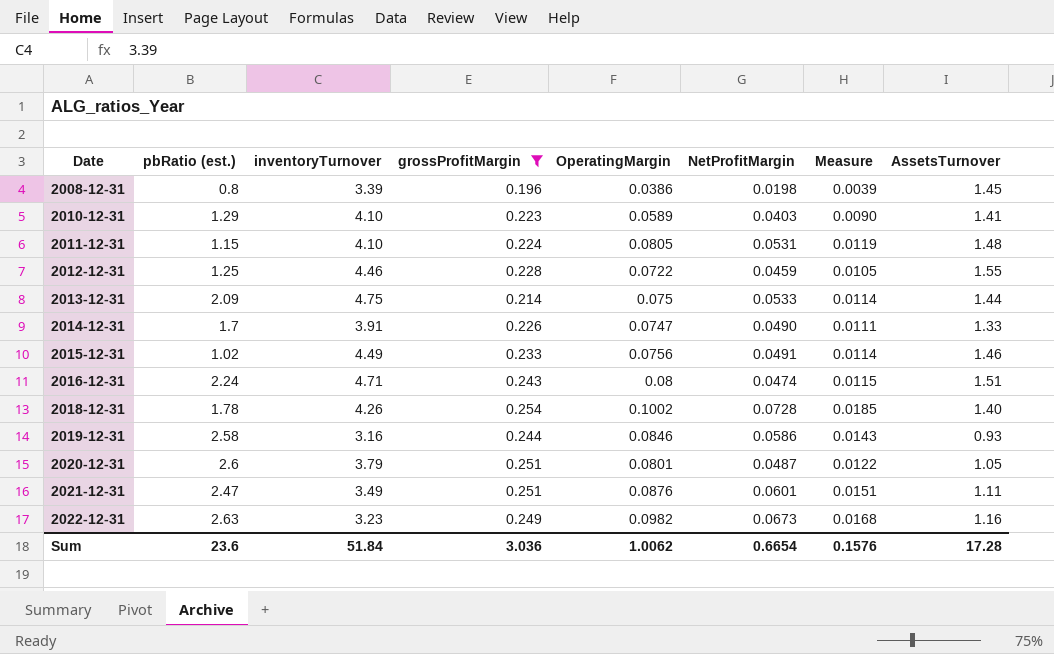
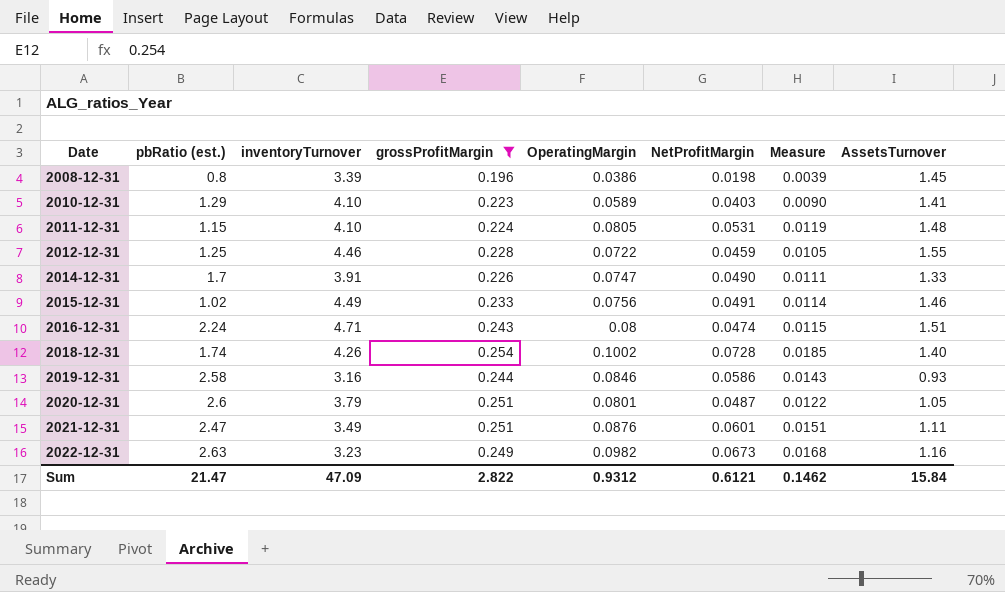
row 2013-12-31: 2.09 | 4.75 | 0.214 | 0.075 | 0.0533 | 0.0114 | 1.44 -> none
2018-12-31 | pbRatio (est.): 1.78 -> 1.74
Sum | pbRatio (est.): 23.6 -> 21.47
Sum | inventoryTurnover: 51.84 -> 47.09
Sum | grossProfitMargin: 3.036 -> 2.822
Sum | OperatingMargin: 1.0062 -> 0.9312
Sum | NetProfitMargin: 0.6654 -> 0.6121
Sum | Measure: 0.1576 -> 0.1462
Sum | AssetsTurnover: 17.28 -> 15.84

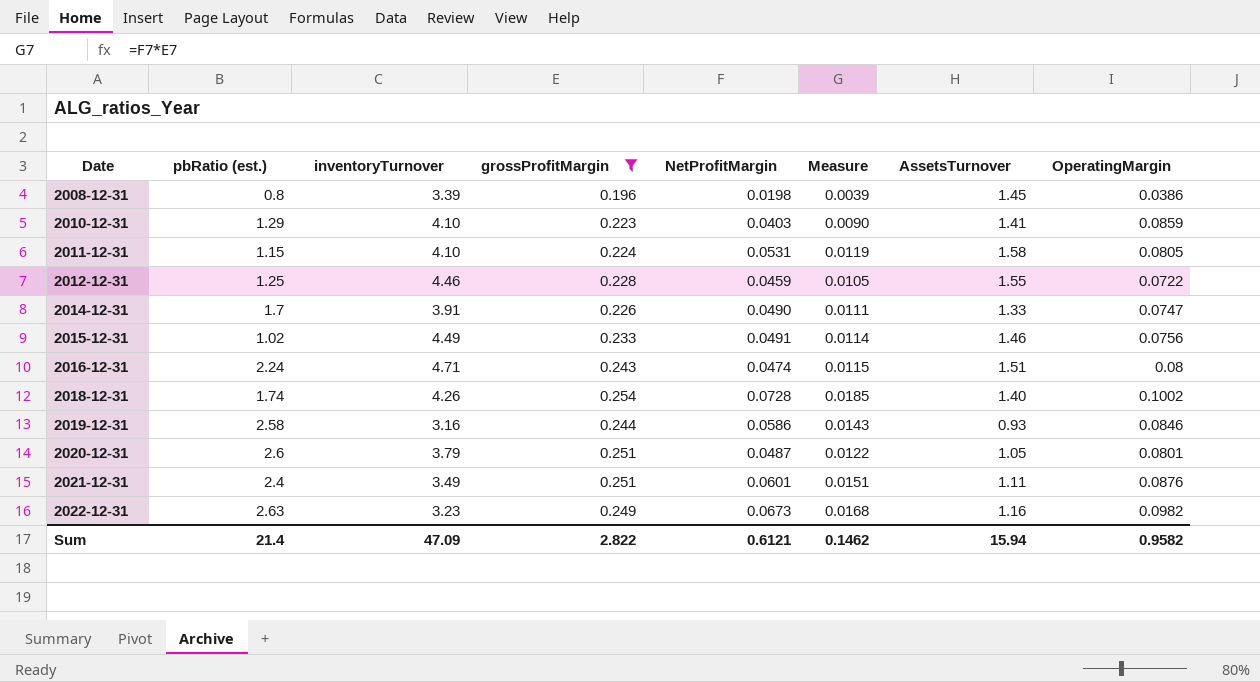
column OperatingMargin | position: 5 -> 8
2010-12-31 | OperatingMargin: 0.0589 -> 0.0859
2011-12-31 | AssetsTurnover: 1.48 -> 1.58
2021-12-31 | pbRatio (est.): 2.47 -> 2.4
Sum | pbRatio (est.): 21.47 -> 21.4
Sum | AssetsTurnover: 15.84 -> 15.94
Sum | OperatingMargin: 0.9312 -> 0.9582

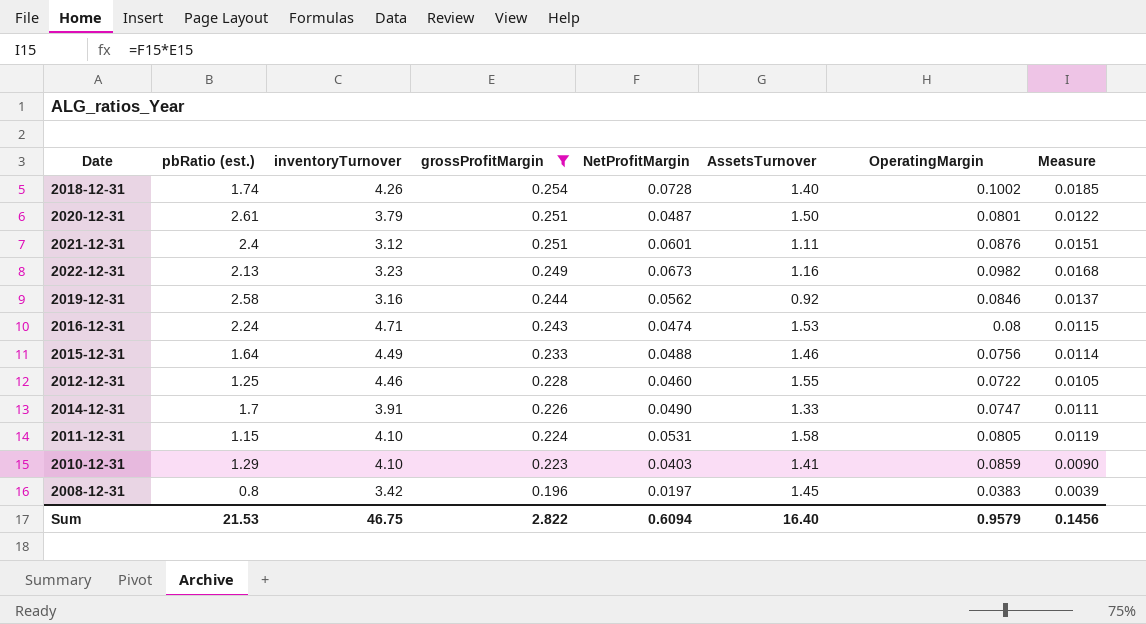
row order: Date ascending -> grossProfitMargin descending
column Measure | position: 6 -> 8
2020-12-31 | pbRatio (est.): 2.6 -> 2.61
2020-12-31 | AssetsTurnover: 1.05 -> 1.50
2021-12-31 | inventoryTurnover: 3.49 -> 3.12
2022-12-31 | pbRatio (est.): 2.63 -> 2.13
2019-12-31 | NetProfitMargin: 0.0586 -> 0.0562
2019-12-31 | AssetsTurnover: 0.93 -> 0.92
2019-12-31 | Measure: 0.0143 -> 0.0137
2016-12-31 | AssetsTurnover: 1.51 -> 1.53
2015-12-31 | pbRatio (est.): 1.02 -> 1.64
2015-12-31 | NetProfitMargin: 0.0491 -> 0.0488
2012-12-31 | NetProfitMargin: 0.0459 -> 0.0460
2008-12-31 | inventoryTurnover: 3.39 -> 3.42
2008-12-31 | NetProfitMargin: 0.0198 -> 0.0197
2008-12-31 | OperatingMargin: 0.0386 -> 0.0383
Sum | pbRatio (est.): 21.4 -> 21.53
Sum | inventoryTurnover: 47.09 -> 46.75
Sum | NetProfitMargin: 0.6121 -> 0.6094
Sum | AssetsTurnover: 15.94 -> 16.40
Sum | OperatingMargin: 0.9582 -> 0.9579
Sum | Measure: 0.1462 -> 0.1456

